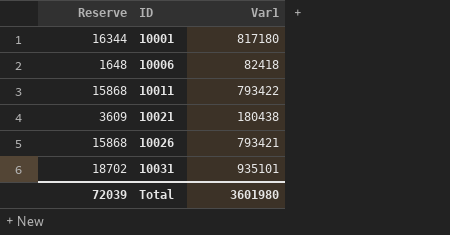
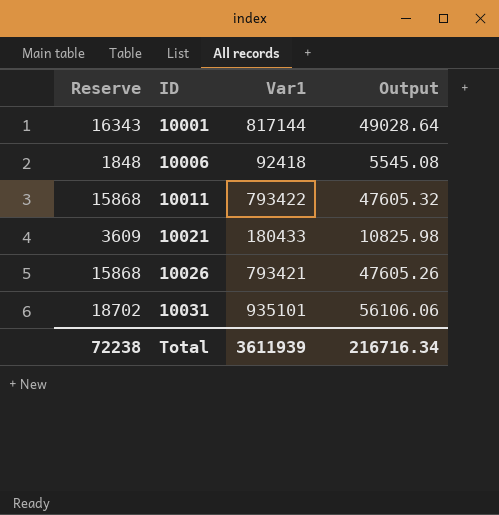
column Output | formula: none -> [Var1] * 0.06
10001 | Reserve: 16344 -> 16343
10001 | Var1: 817180 -> 817144
10006 | Reserve: 1648 -> 1848
10006 | Var1: 82418 -> 92418
10021 | Var1: 180438 -> 180433
Total | Reserve: 72039 -> 72238
Total | Var1: 3601980 -> 3611939

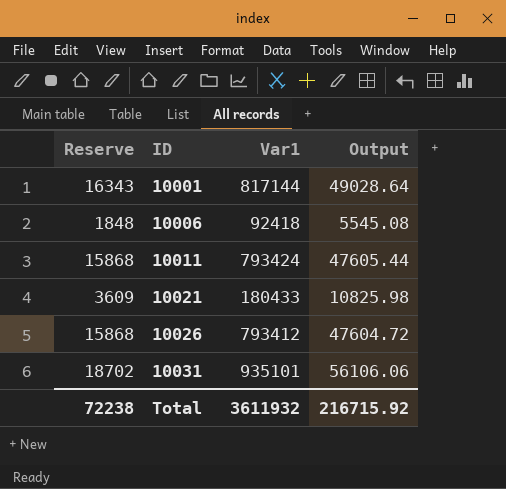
10011 | Var1: 793422 -> 793424
10011 | Output: 47605.32 -> 47605.44
10026 | Var1: 793421 -> 793412
10026 | Output: 47605.26 -> 47604.72
Total | Var1: 3611939 -> 3611932
Total | Output: 216716.34 -> 216715.92

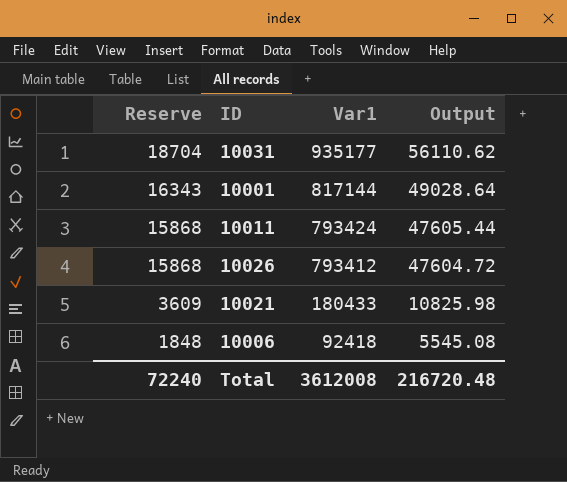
row order: ID ascending -> Reserve descending
10031 | Reserve: 18702 -> 18704
10031 | Var1: 935101 -> 935177
10031 | Output: 56106.06 -> 56110.62
Total | Reserve: 72238 -> 72240
Total | Var1: 3611932 -> 3612008
Total | Output: 216715.92 -> 216720.48

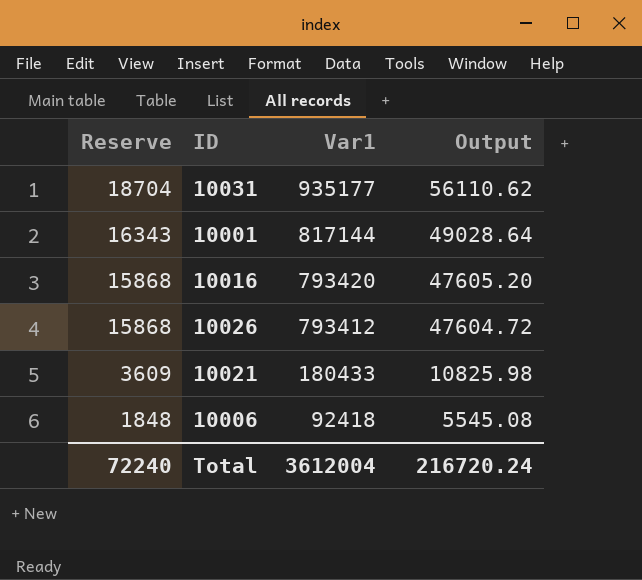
row 10011: 15868 | 793424 | 47605.44 -> none
row 10016: none -> 15868 | 793420 | 47605.20
Total | Var1: 3612008 -> 3612004
Total | Output: 216720.48 -> 216720.24

